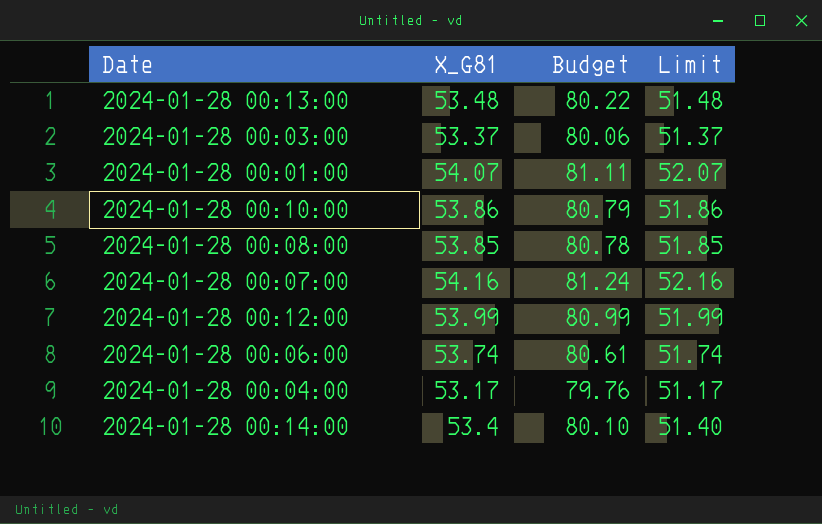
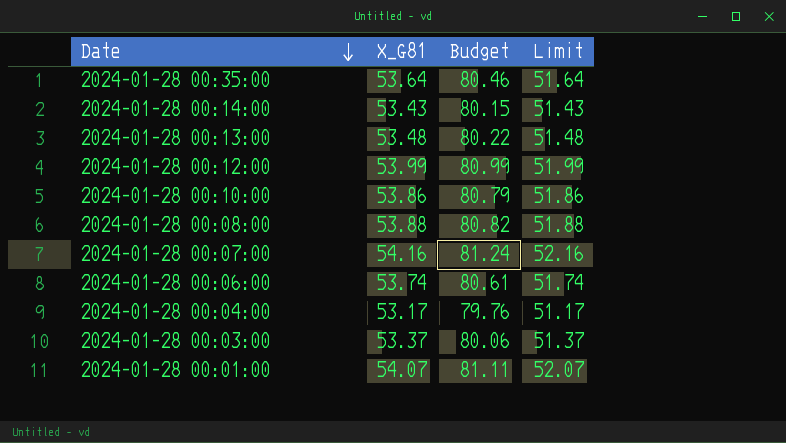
row order: none -> Date descending
row 2024-01-28 00:35:00: none -> 53.64 | 80.46 | 51.64
2024-01-28 00:14:00 | X_G81: 53.4 -> 53.43
2024-01-28 00:14:00 | Budget: 80.10 -> 80.15
2024-01-28 00:14:00 | Limit: 51.40 -> 51.43
2024-01-28 00:08:00 | X_G81: 53.85 -> 53.88
2024-01-28 00:08:00 | Budget: 80.78 -> 80.82
2024-01-28 00:08:00 | Limit: 51.85 -> 51.88

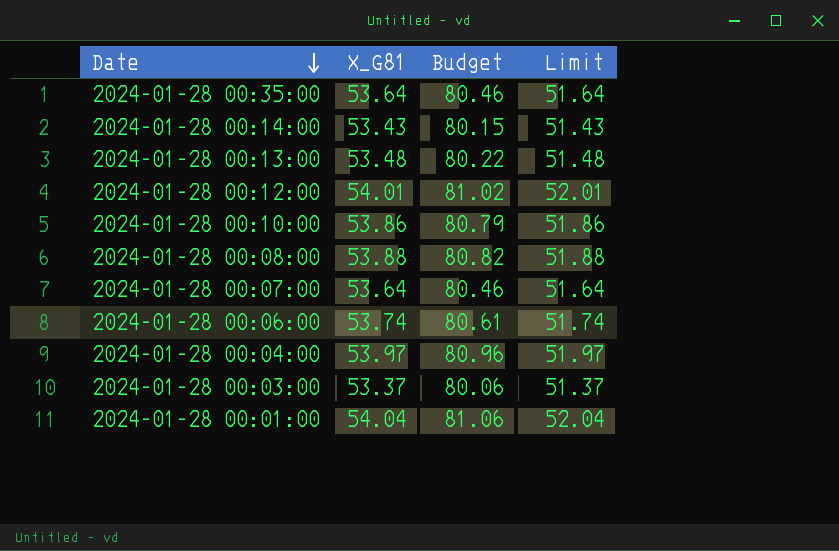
2024-01-28 00:12:00 | X_G81: 53.99 -> 54.01
2024-01-28 00:12:00 | Budget: 80.99 -> 81.02
2024-01-28 00:12:00 | Limit: 51.99 -> 52.01
2024-01-28 00:07:00 | X_G81: 54.16 -> 53.64
2024-01-28 00:07:00 | Budget: 81.24 -> 80.46
2024-01-28 00:07:00 | Limit: 52.16 -> 51.64
2024-01-28 00:04:00 | X_G81: 53.17 -> 53.97
2024-01-28 00:04:00 | Budget: 79.76 -> 80.96
2024-01-28 00:04:00 | Limit: 51.17 -> 51.97
2024-01-28 00:01:00 | X_G81: 54.07 -> 54.04
2024-01-28 00:01:00 | Budget: 81.11 -> 81.06
2024-01-28 00:01:00 | Limit: 52.07 -> 52.04

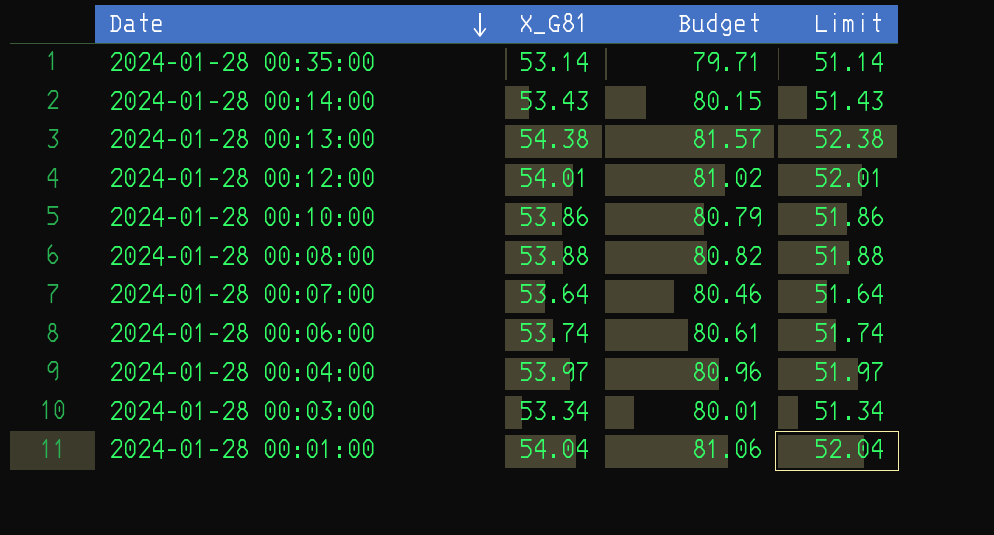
2024-01-28 00:35:00 | X_G81: 53.64 -> 53.14
2024-01-28 00:35:00 | Budget: 80.46 -> 79.71
2024-01-28 00:35:00 | Limit: 51.64 -> 51.14
2024-01-28 00:13:00 | X_G81: 53.48 -> 54.38
2024-01-28 00:13:00 | Budget: 80.22 -> 81.57
2024-01-28 00:13:00 | Limit: 51.48 -> 52.38
2024-01-28 00:03:00 | X_G81: 53.37 -> 53.34
2024-01-28 00:03:00 | Budget: 80.06 -> 80.01
2024-01-28 00:03:00 | Limit: 51.37 -> 51.34

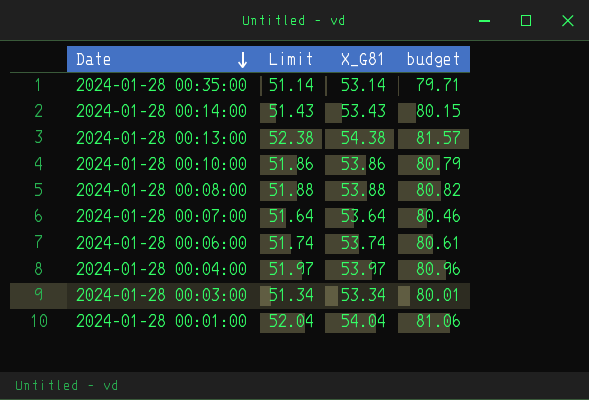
column Limit | position: 4 -> 2
column name: Budget -> budget
row 2024-01-28 00:12:00: 54.01 | 81.02 | 52.01 -> none

